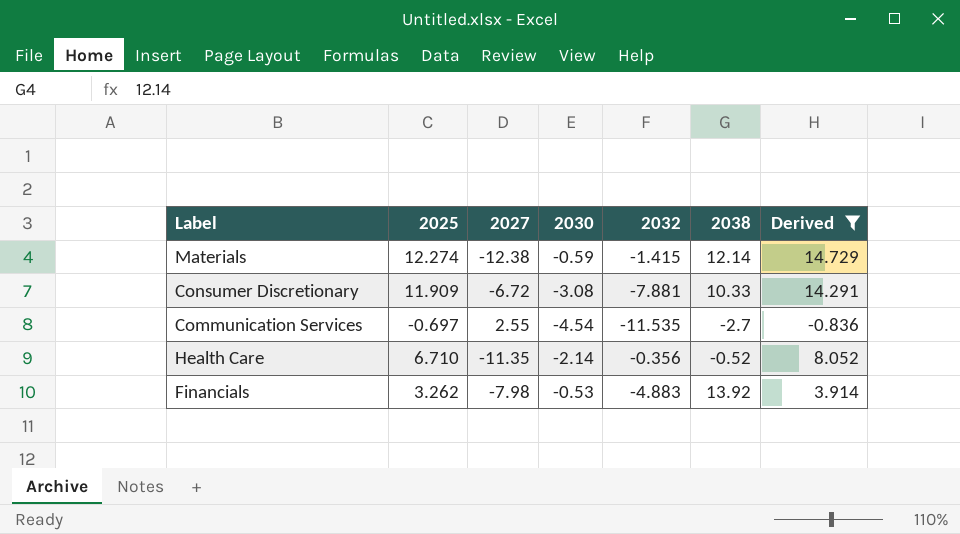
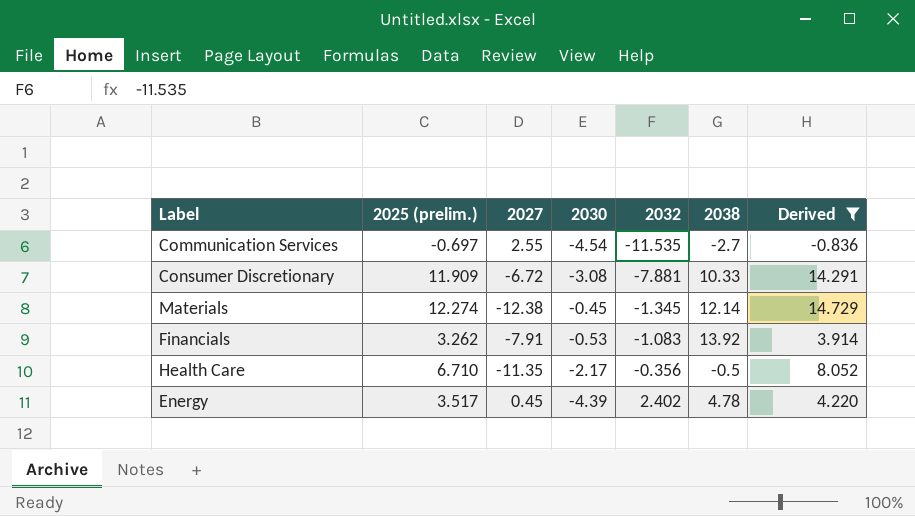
row order: none -> 2032 ascending
column name: 2025 -> 2025 (prelim.)
Materials | 2030: -0.59 -> -0.45
Materials | 2032: -1.415 -> -1.345
Financials | 2027: -7.98 -> -7.91
Financials | 2032: -4.883 -> -1.083
Health Care | 2030: -2.14 -> -2.17
Health Care | 2038: -0.52 -> -0.5
row Energy: none -> 3.517 | 0.45 | -4.39 | 2.402 | 4.78 | 4.220

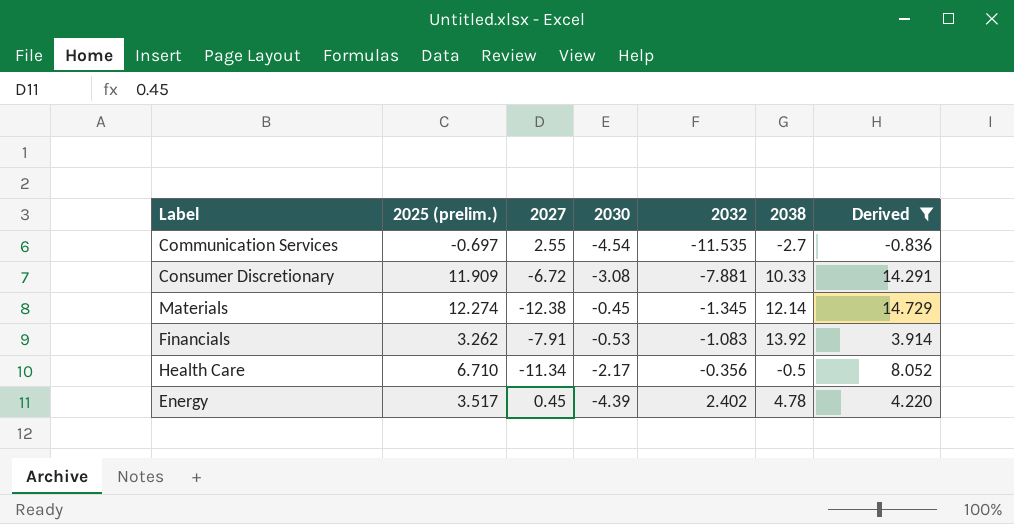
Health Care | 2027: -11.35 -> -11.34

